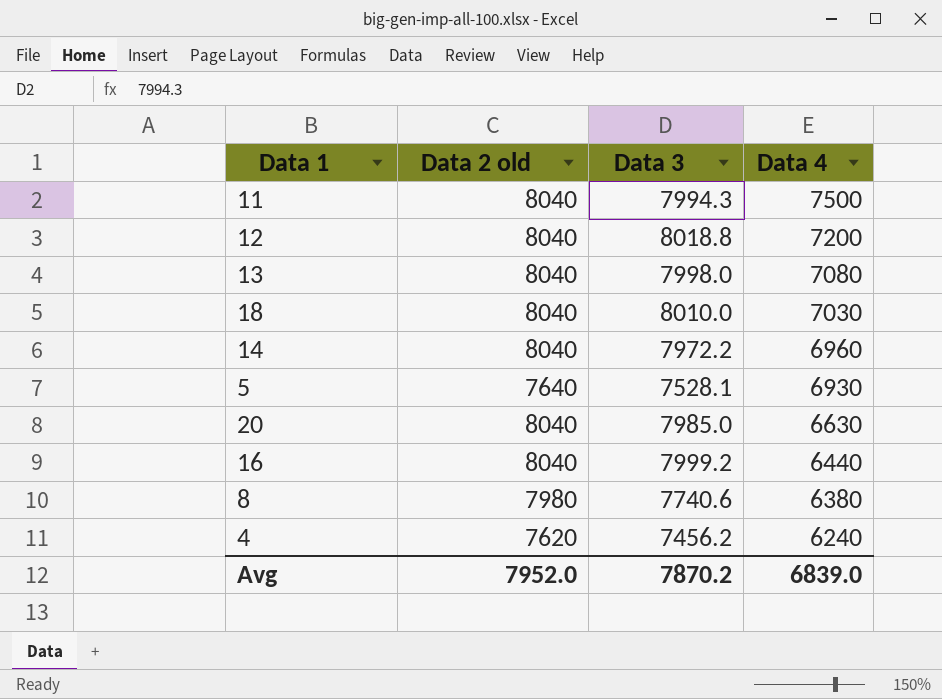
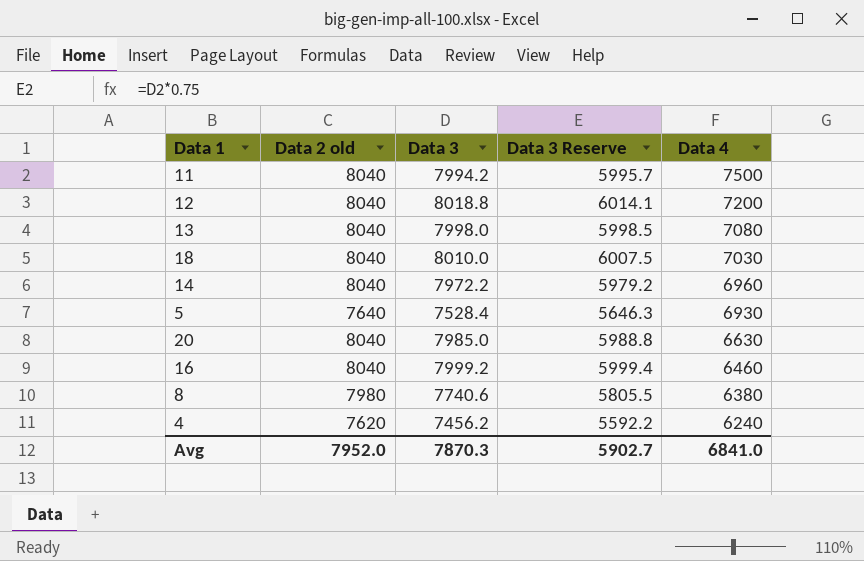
column Data 3 Reserve | formula: none -> [Data 3] * 0.75
11 | Data 3: 7994.3 -> 7994.2
5 | Data 3: 7528.1 -> 7528.4
16 | Data 4: 6440 -> 6460
Avg | Data 3: 7870.2 -> 7870.3
Avg | Data 4: 6839.0 -> 6841.0

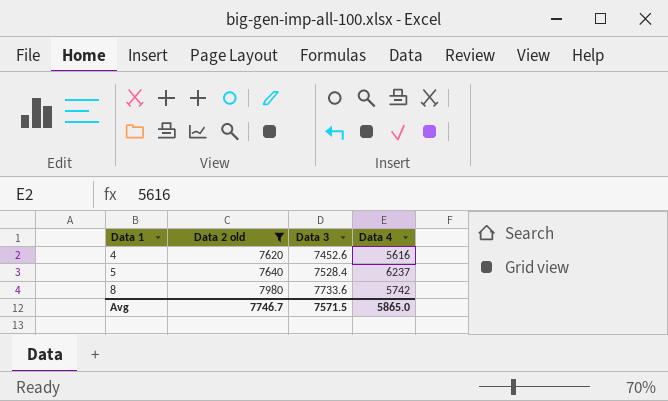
filter: none -> Data 2 old != 8040
row order: Data 4 descending -> Data 1 ascending
column Data 3 Reserve | formula: [Data 3] * 0.75 -> none
4 | Data 3: 7456.2 -> 7452.6
4 | Data 4: 6240 -> 5616
5 | Data 4: 6930 -> 6237
8 | Data 3: 7740.6 -> 7733.6
8 | Data 4: 6380 -> 5742
Avg | Data 2 old: 7952.0 -> 7746.7
Avg | Data 3: 7870.3 -> 7571.5
Avg | Data 4: 6841.0 -> 5865.0

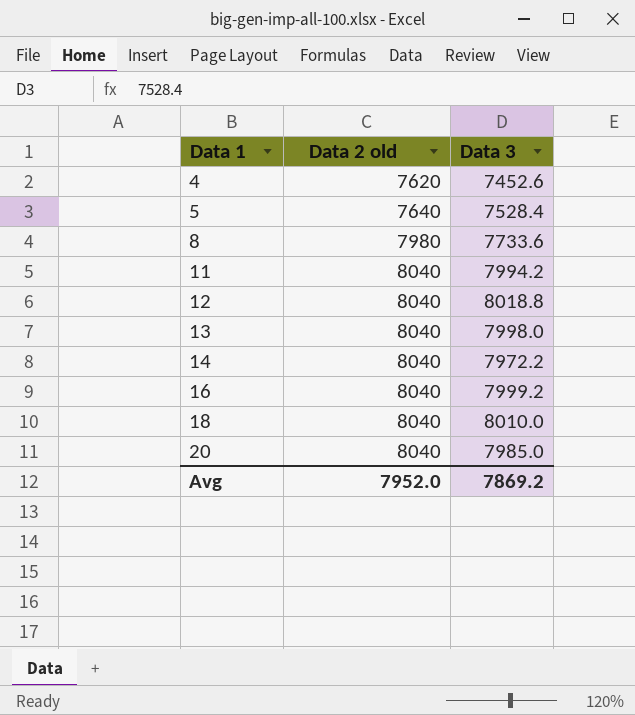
filter: Data 2 old != 8040 -> none
column Data 4 | position: 4 -> none
Avg | Data 2 old: 7746.7 -> 7952.0
Avg | Data 3: 7571.5 -> 7869.2

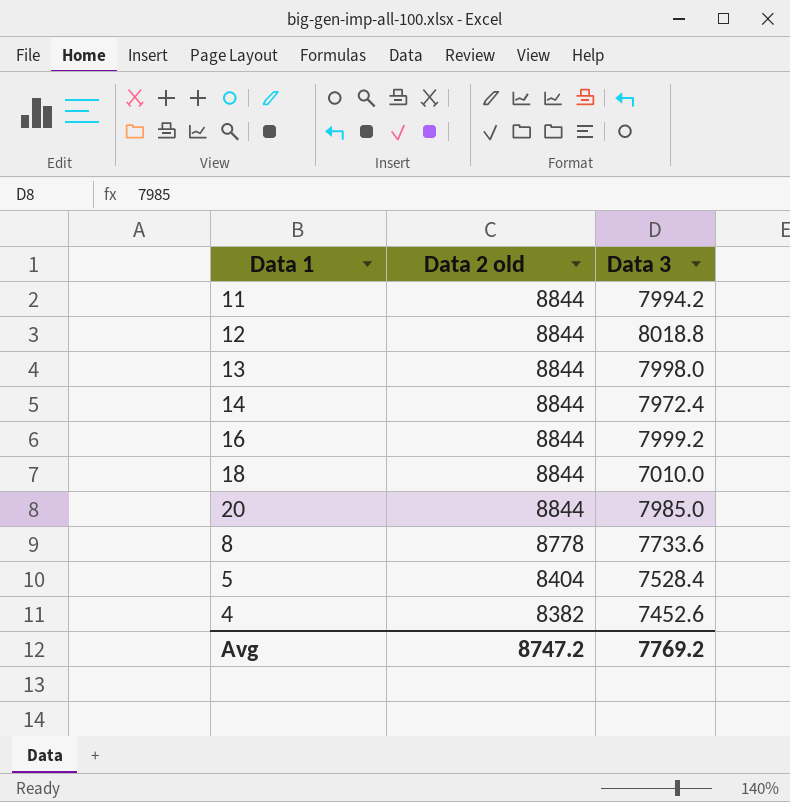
row order: Data 1 ascending -> Data 2 old descending
11 | Data 2 old: 8040 -> 8844
12 | Data 2 old: 8040 -> 8844
13 | Data 2 old: 8040 -> 8844
14 | Data 2 old: 8040 -> 8844
14 | Data 3: 7972.2 -> 7972.4
16 | Data 2 old: 8040 -> 8844
18 | Data 2 old: 8040 -> 8844
18 | Data 3: 8010.0 -> 7010.0
20 | Data 2 old: 8040 -> 8844
8 | Data 2 old: 7980 -> 8778
5 | Data 2 old: 7640 -> 8404
4 | Data 2 old: 7620 -> 8382
Avg | Data 2 old: 7952.0 -> 8747.2
Avg | Data 3: 7869.2 -> 7769.2

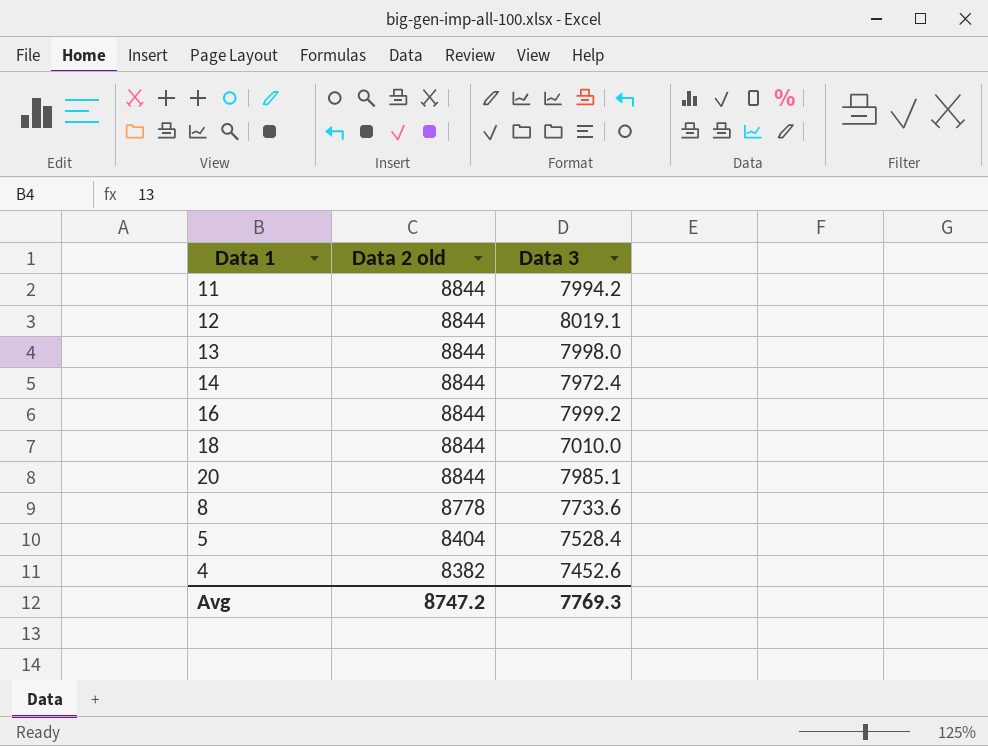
12 | Data 3: 8018.8 -> 8019.1
20 | Data 3: 7985.0 -> 7985.1
Avg | Data 3: 7769.2 -> 7769.3

